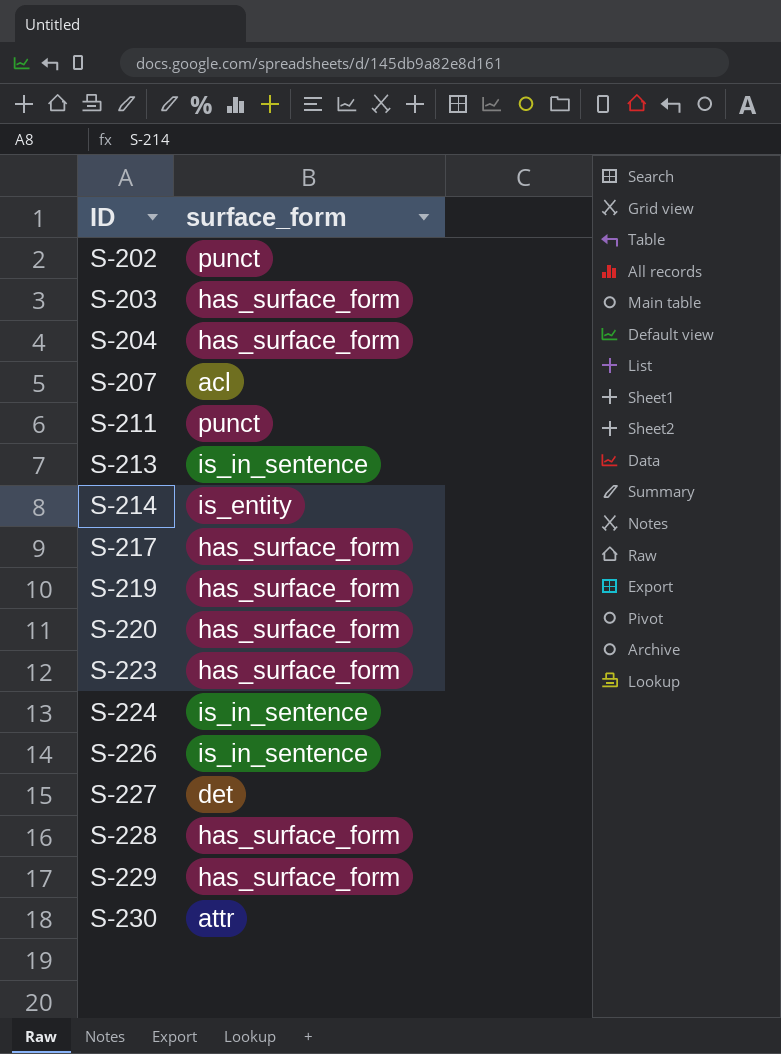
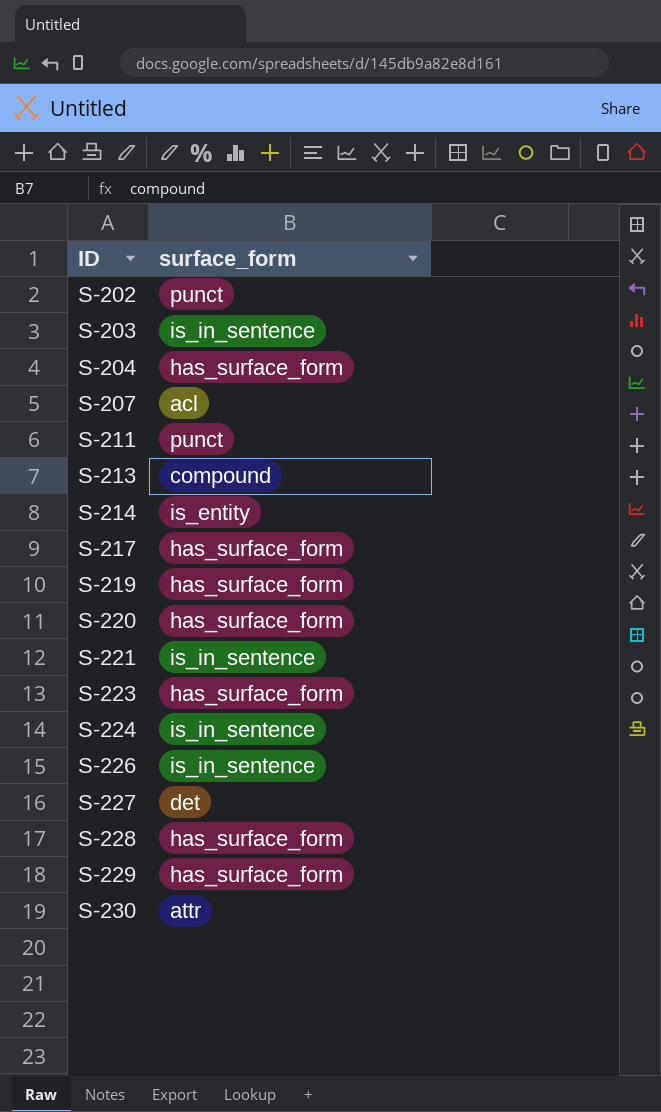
S-203 | surface_form: has_surface_form -> is_in_sentence
S-213 | surface_form: is_in_sentence -> compound
row S-221: none -> is_in_sentence

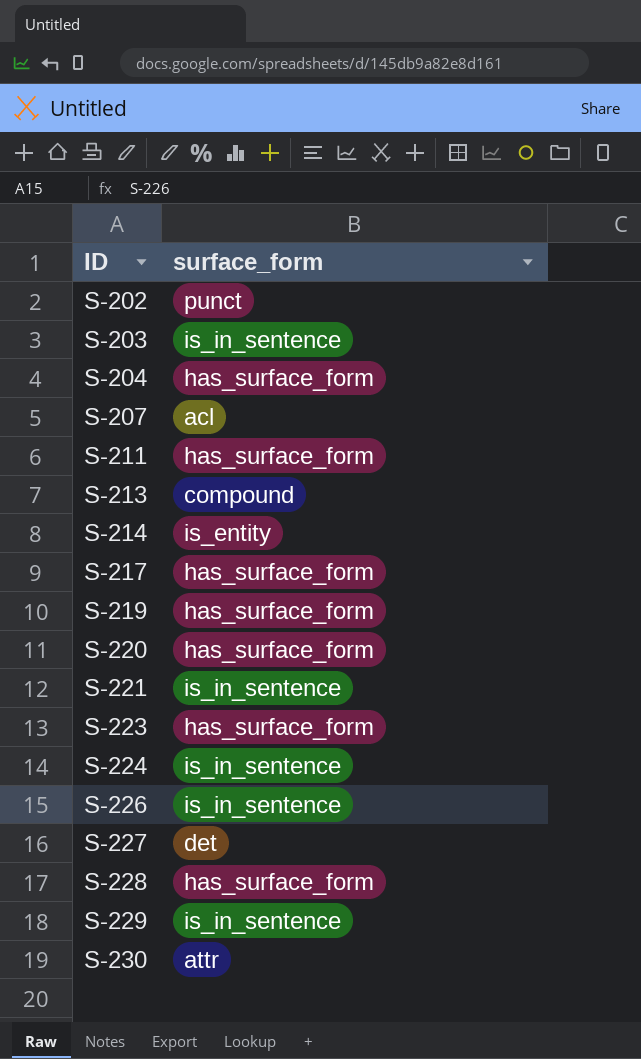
S-211 | surface_form: punct -> has_surface_form
S-229 | surface_form: has_surface_form -> is_in_sentence

